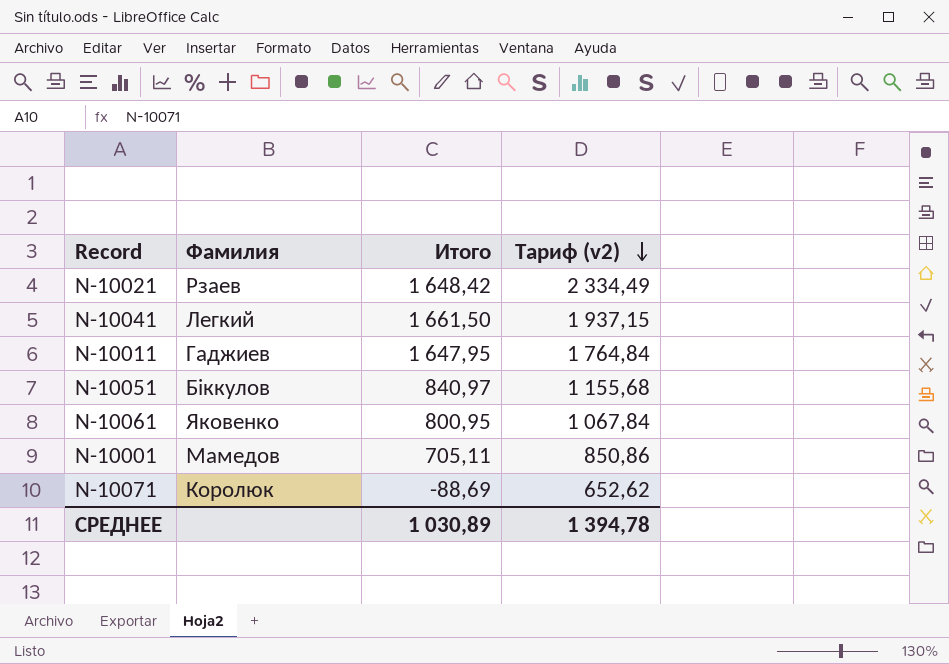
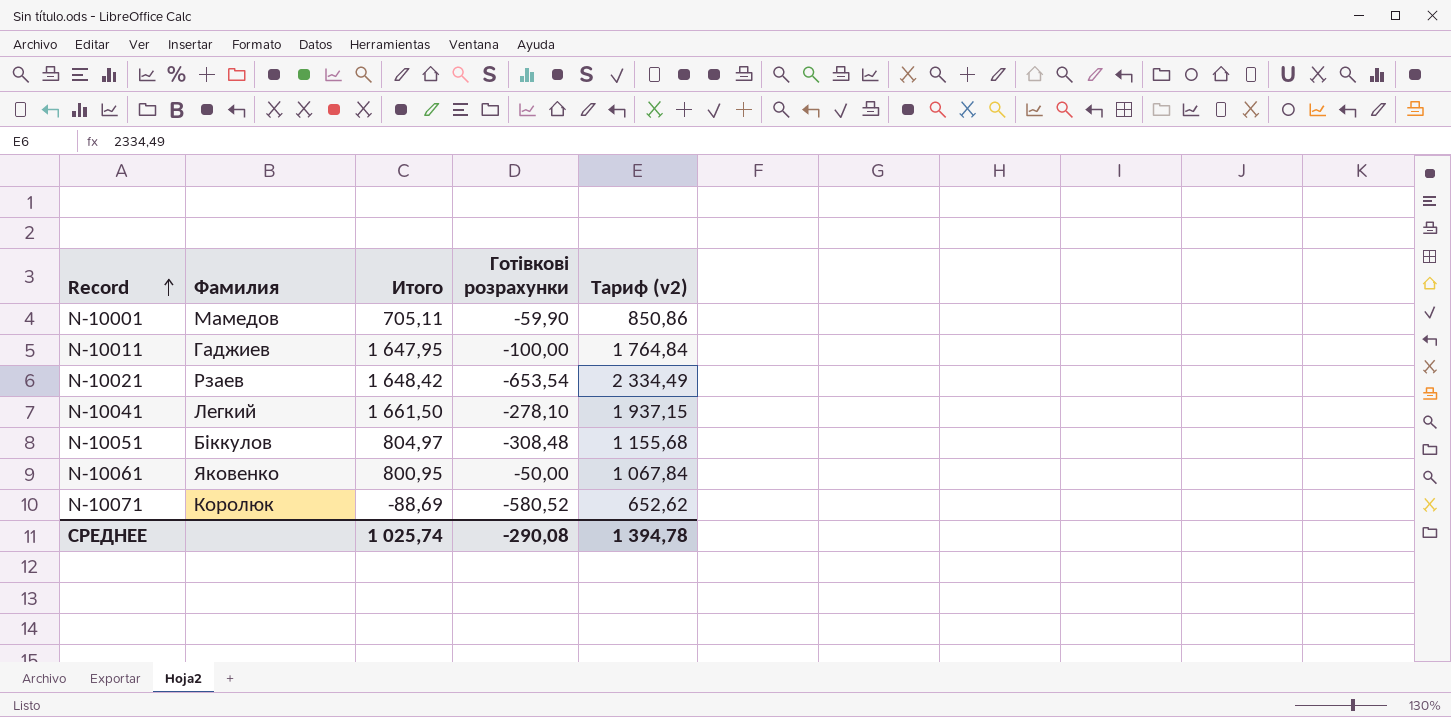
row order: Тариф (v2) descending -> Record ascending
column Готівкові розрахунки | position: none -> 4
N-10051 | Итого: 840,97 -> 804,97
СРЕДНЕЕ | Итого: 1 030,89 -> 1 025,74

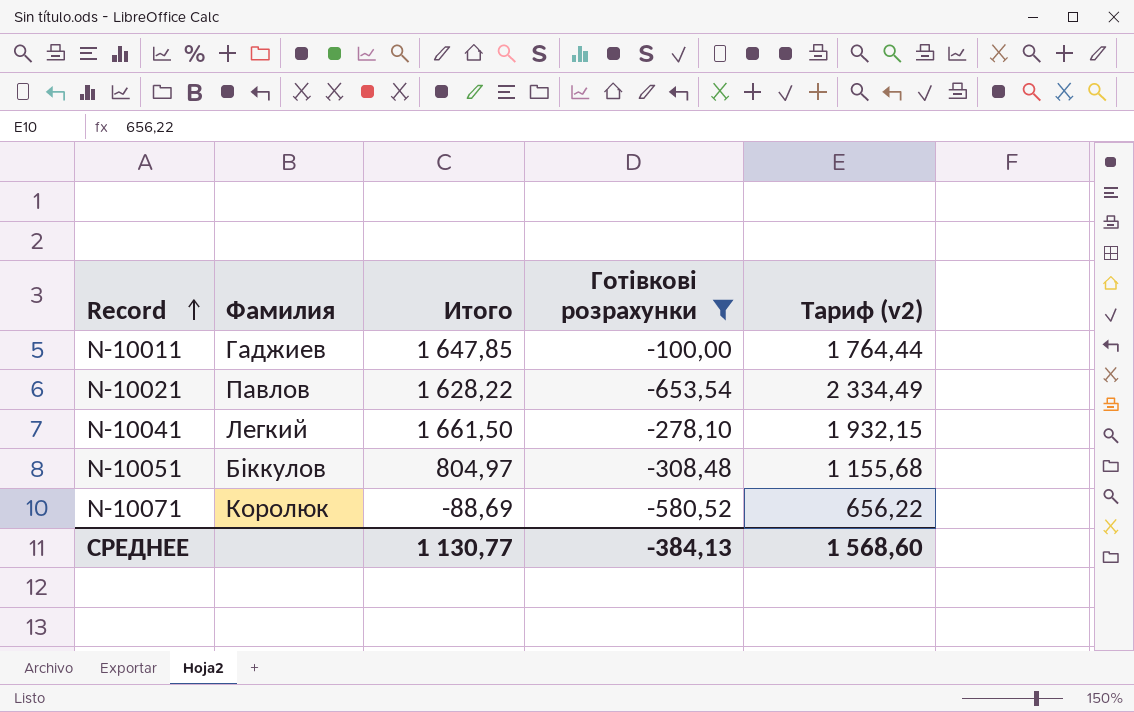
filter: none -> Готівкові розрахунки <= -100,00
N-10011 | Итого: 1 647,95 -> 1 647,85
N-10011 | Тариф (v2): 1 764,84 -> 1 764,44
N-10021 | Фамилия: Рзаев -> Павлов
N-10021 | Итого: 1 648,42 -> 1 628,22
N-10041 | Тариф (v2): 1 937,15 -> 1 932,15
N-10071 | Тариф (v2): 652,62 -> 656,22
СРЕДНЕЕ | Итого: 1 025,74 -> 1 130,77
СРЕДНЕЕ | Готівкові розрахунки: -290,08 -> -384,13
СРЕДНЕЕ | Тариф (v2): 1 394,78 -> 1 568,60

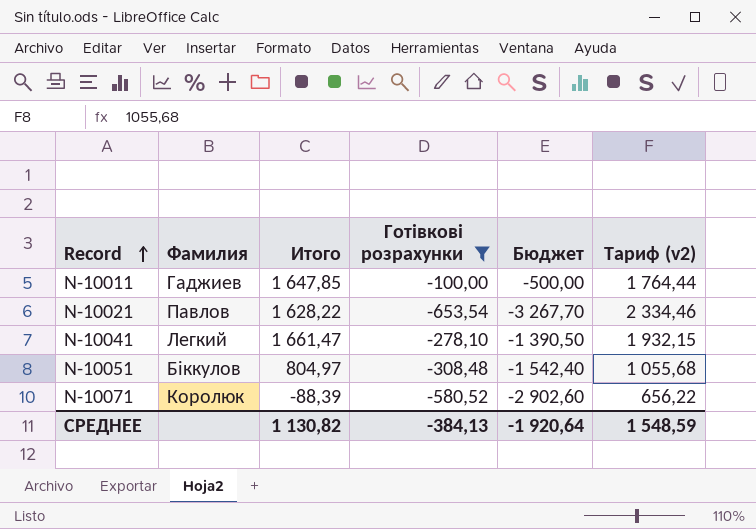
column Бюджет | formula: none -> [Готівкові розрахунки] * 5
N-10021 | Тариф (v2): 2 334,49 -> 2 334,46
N-10041 | Итого: 1 661,50 -> 1 661,47
N-10051 | Тариф (v2): 1 155,68 -> 1 055,68
N-10071 | Итого: -88,69 -> -88,39
СРЕДНЕЕ | Итого: 1 130,77 -> 1 130,82
СРЕДНЕЕ | Тариф (v2): 1 568,60 -> 1 548,59

